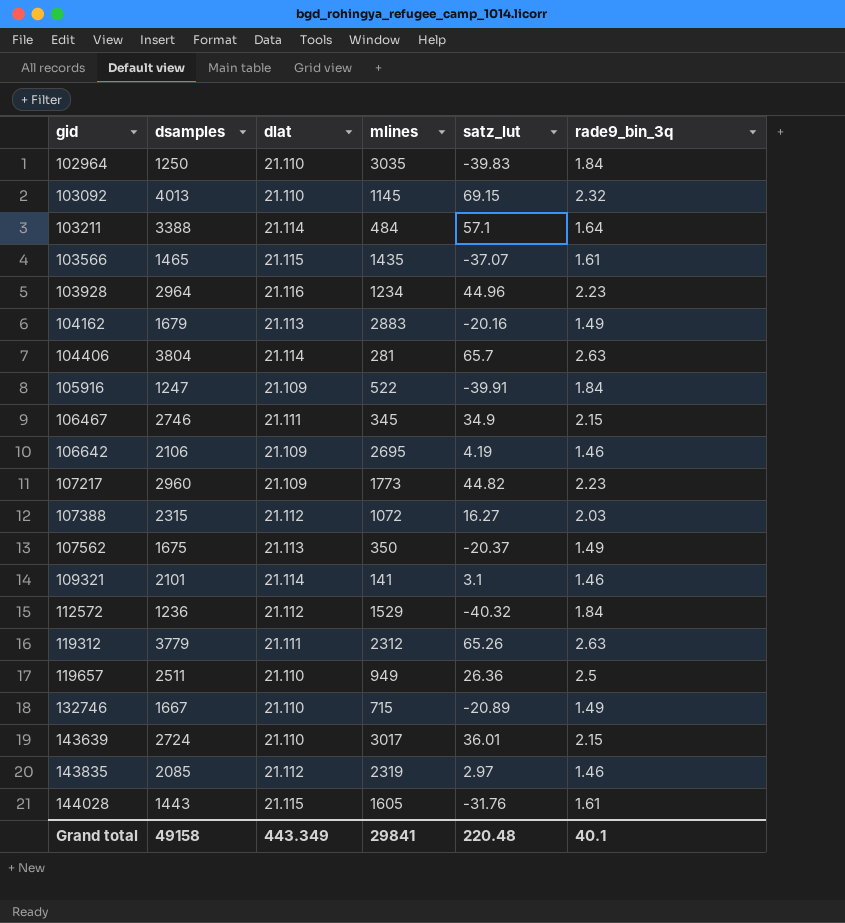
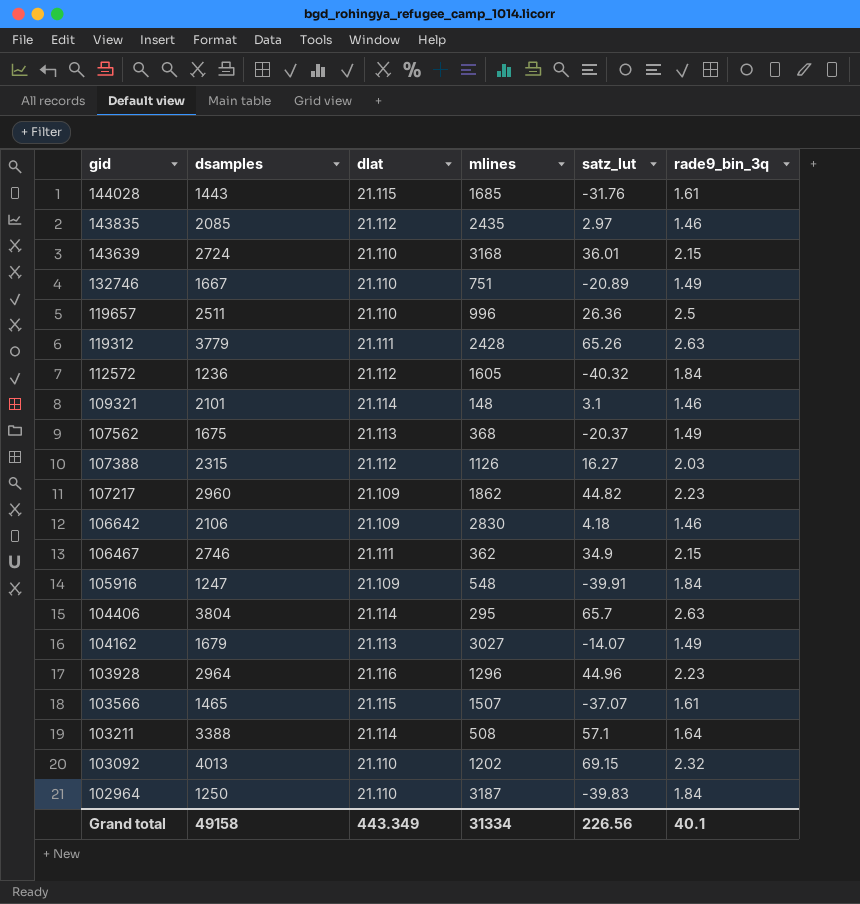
row order: gid ascending -> gid descending
144028 | mlines: 1605 -> 1685
143835 | mlines: 2319 -> 2435
143639 | mlines: 3017 -> 3168
132746 | mlines: 715 -> 751
119657 | mlines: 949 -> 996
119312 | mlines: 2312 -> 2428
112572 | mlines: 1529 -> 1605
109321 | mlines: 141 -> 148
107562 | mlines: 350 -> 368
107388 | mlines: 1072 -> 1126
107217 | mlines: 1773 -> 1862
106642 | mlines: 2695 -> 2830
106642 | satz_lut: 4.19 -> 4.18
106467 | mlines: 345 -> 362
105916 | mlines: 522 -> 548
104406 | mlines: 281 -> 295
104162 | mlines: 2883 -> 3027
104162 | satz_lut: -20.16 -> -14.07
103928 | mlines: 1234 -> 1296
103566 | mlines: 1435 -> 1507
103211 | mlines: 484 -> 508
103092 | mlines: 1145 -> 1202
102964 | mlines: 3035 -> 3187
Grand total | mlines: 29841 -> 31334
Grand total | satz_lut: 220.48 -> 226.56

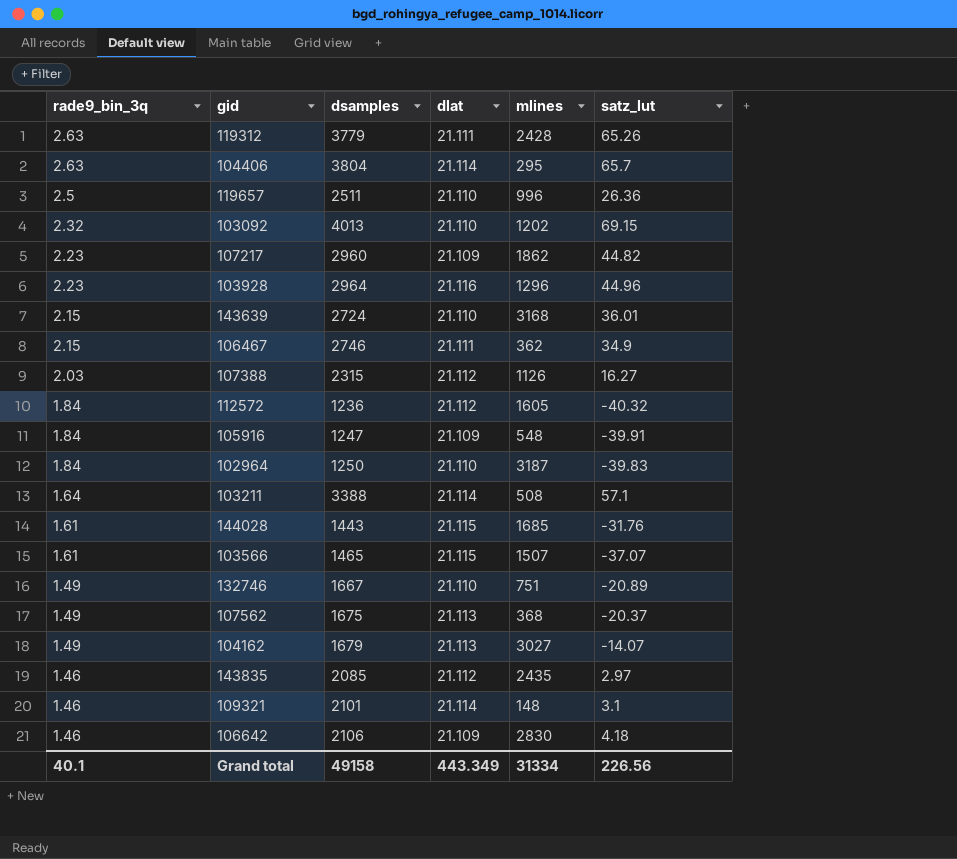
row order: gid descending -> rade9_bin_3q descending
column rade9_bin_3q | position: 6 -> 1

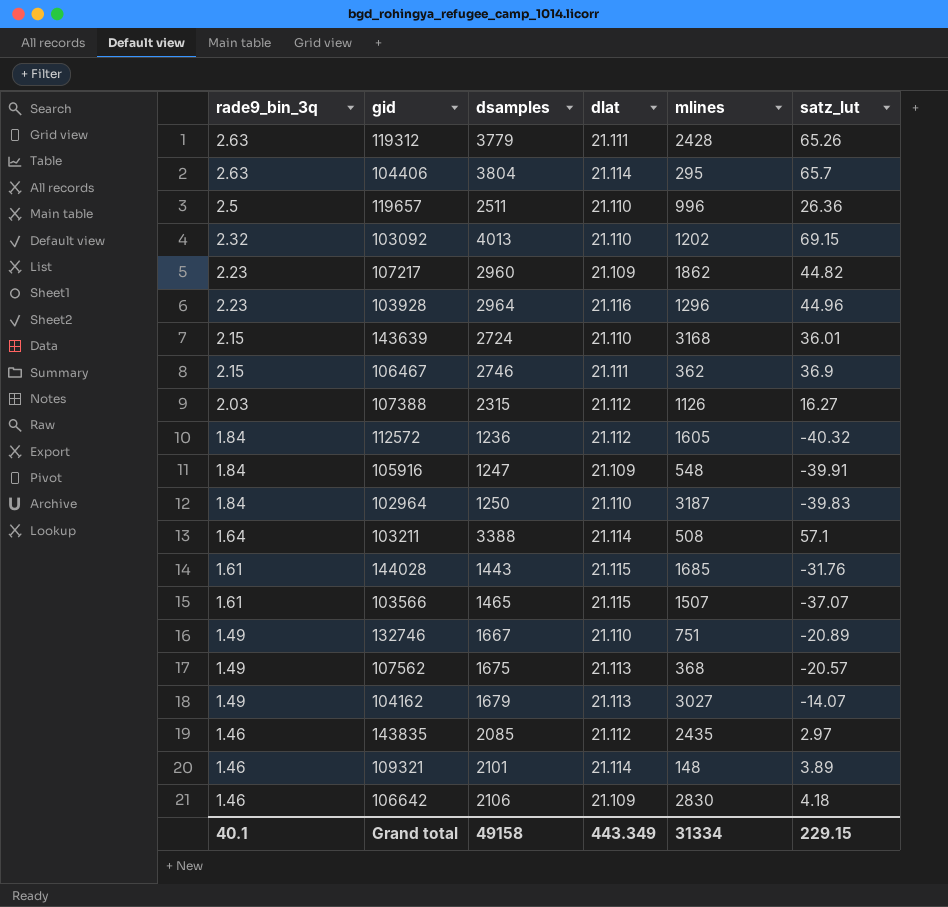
106467 | satz_lut: 34.9 -> 36.9
107562 | satz_lut: -20.37 -> -20.57
109321 | satz_lut: 3.1 -> 3.89
Grand total | satz_lut: 226.56 -> 229.15

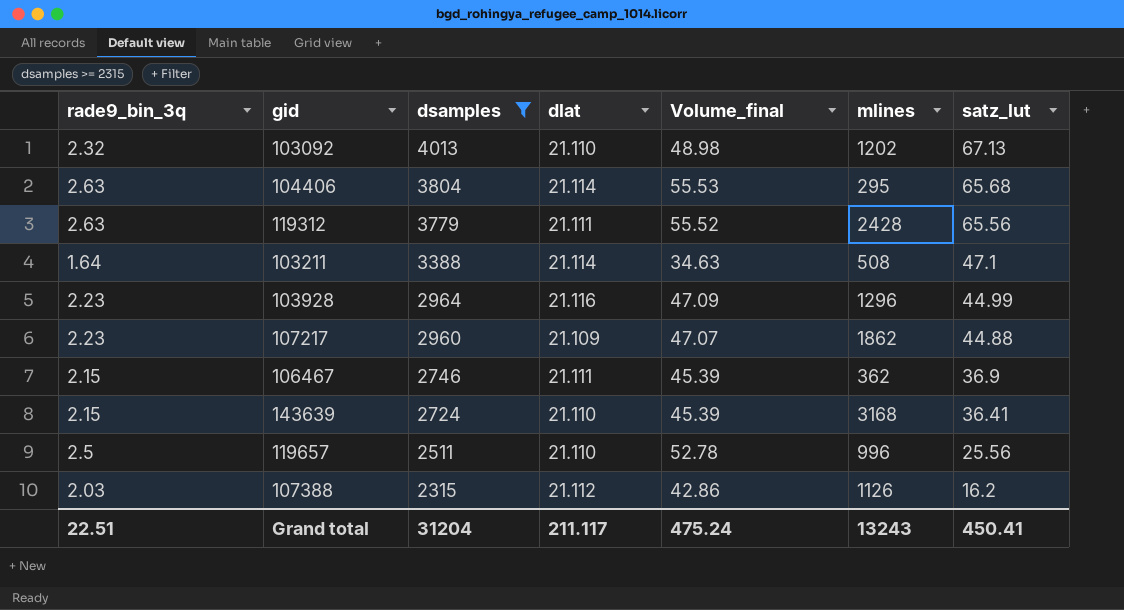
filter: none -> dsamples >= 2315
row order: rade9_bin_3q descending -> dsamples descending
column Volume_final | formula: none -> [rade9_bin_3q] * [dlat]
103092 | satz_lut: 69.15 -> 67.13
104406 | satz_lut: 65.7 -> 65.68
119312 | satz_lut: 65.26 -> 65.56
103211 | satz_lut: 57.1 -> 47.1
103928 | satz_lut: 44.96 -> 44.99
107217 | satz_lut: 44.82 -> 44.88
143639 | satz_lut: 36.01 -> 36.41
119657 | satz_lut: 26.36 -> 25.56
107388 | satz_lut: 16.27 -> 16.2
Grand total | rade9_bin_3q: 40.1 -> 22.51
Grand total | dsamples: 49158 -> 31204
Grand total | dlat: 443.349 -> 211.117
Grand total | mlines: 31334 -> 13243
Grand total | satz_lut: 229.15 -> 450.41

